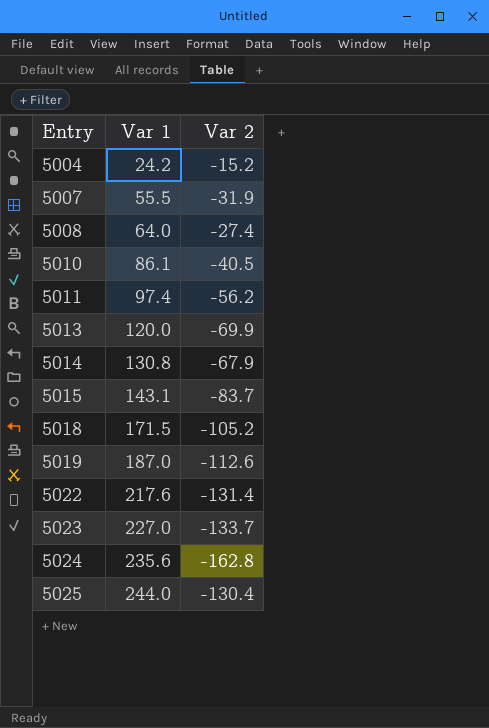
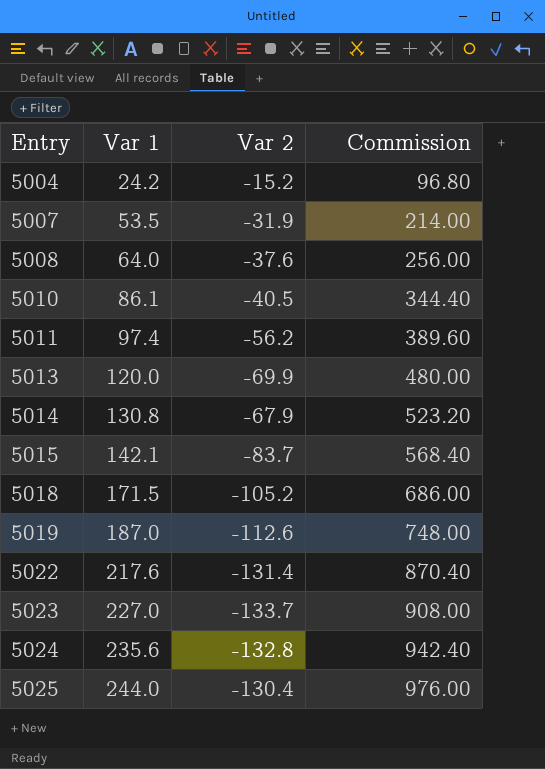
column Commission | formula: none -> [Var 1] * 4
5007 | Var 1: 55.5 -> 53.5
5008 | Var 2: -27.4 -> -37.6
5015 | Var 1: 143.1 -> 142.1
5024 | Var 2: -162.8 -> -132.8

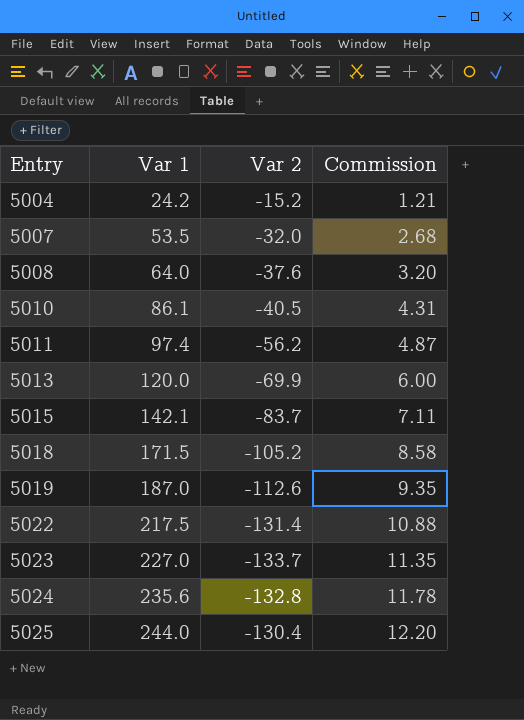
column Commission | formula: [Var 1] * 4 -> [Var 1] * 0.05
row 5014: 130.8 | -67.9 | 523.20 -> none
5007 | Var 2: -31.9 -> -32.0
5022 | Var 1: 217.6 -> 217.5

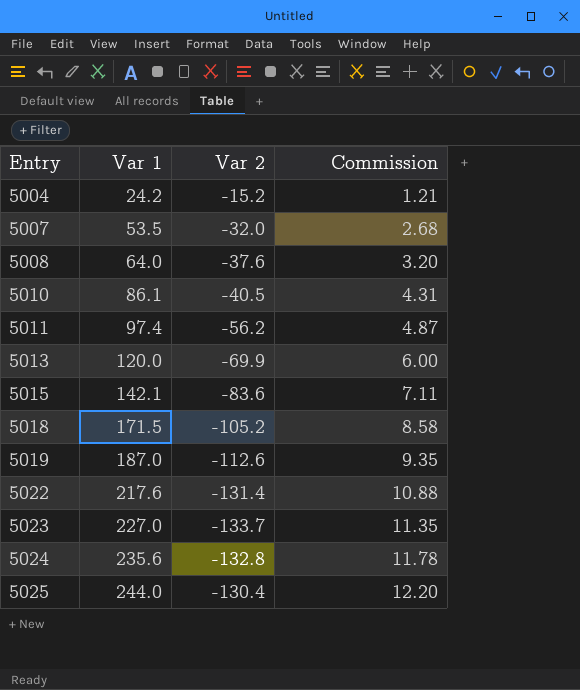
5015 | Var 2: -83.7 -> -83.6
5022 | Var 1: 217.5 -> 217.6

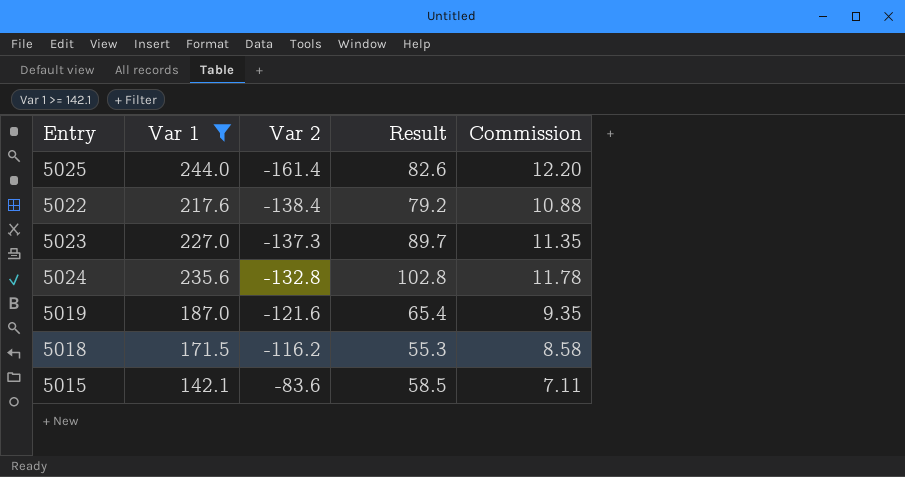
filter: none -> Var 1 >= 142.1
row order: Entry ascending -> Var 2 ascending
column Result | formula: none -> [Var 1] + [Var 2]
5025 | Var 2: -130.4 -> -161.4
5022 | Var 2: -131.4 -> -138.4
5023 | Var 2: -133.7 -> -137.3
5019 | Var 2: -112.6 -> -121.6
5018 | Var 2: -105.2 -> -116.2

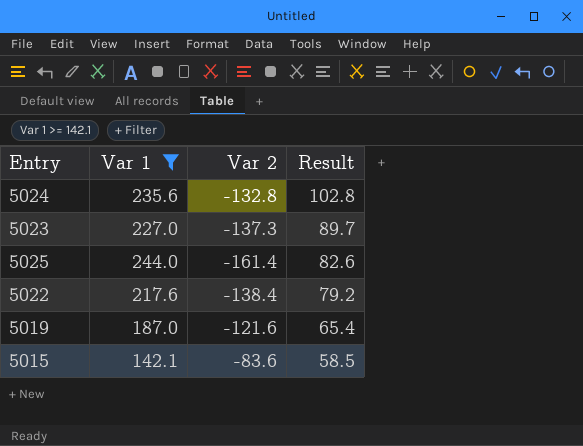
row order: Var 2 ascending -> Result descending
column Commission | formula: [Var 1] * 0.05 -> none
row 5018: 171.5 | -116.2 | 55.3 | 8.58 -> none

